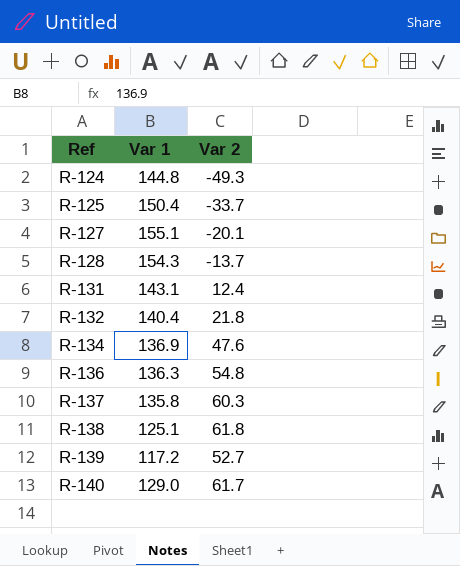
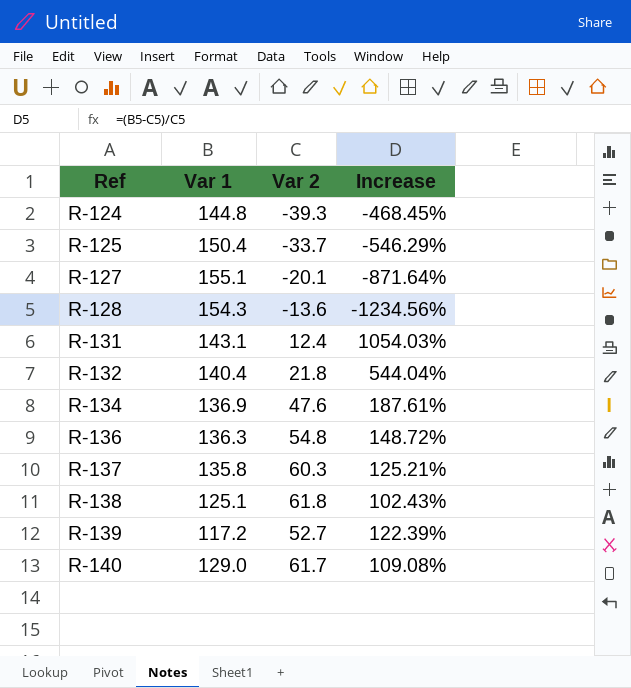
column Increase | formula: none -> ([Var 1] - [Var 2]) / [Var 2]
R-124 | Var 2: -49.3 -> -39.3
R-128 | Var 2: -13.7 -> -13.6

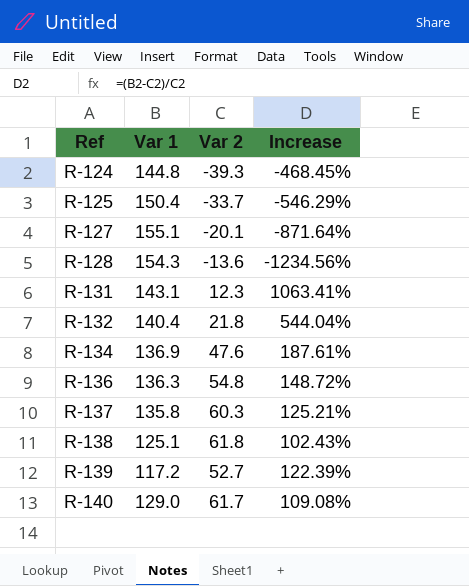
R-131 | Var 2: 12.4 -> 12.3
R-131 | Increase: 1054.03% -> 1063.41%

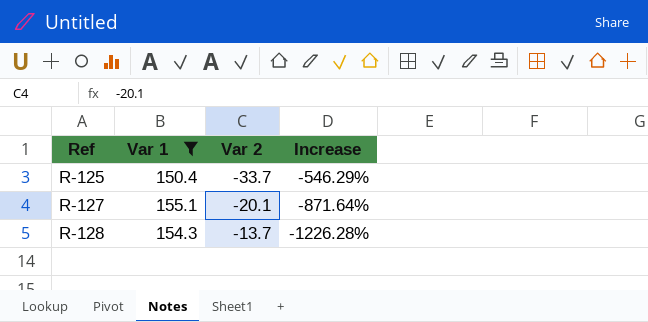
filter: none -> Var 1 >= 150.4
R-128 | Var 2: -13.6 -> -13.7
R-128 | Increase: -1234.56% -> -1226.28%

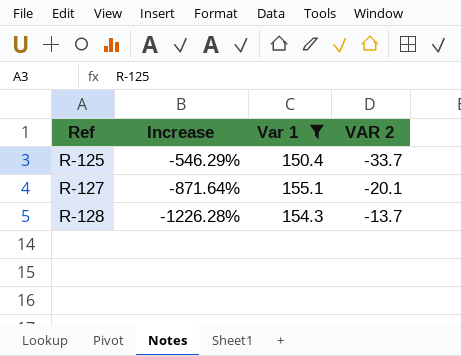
column Increase | position: 4 -> 2
column name: Var 2 -> VAR 2

